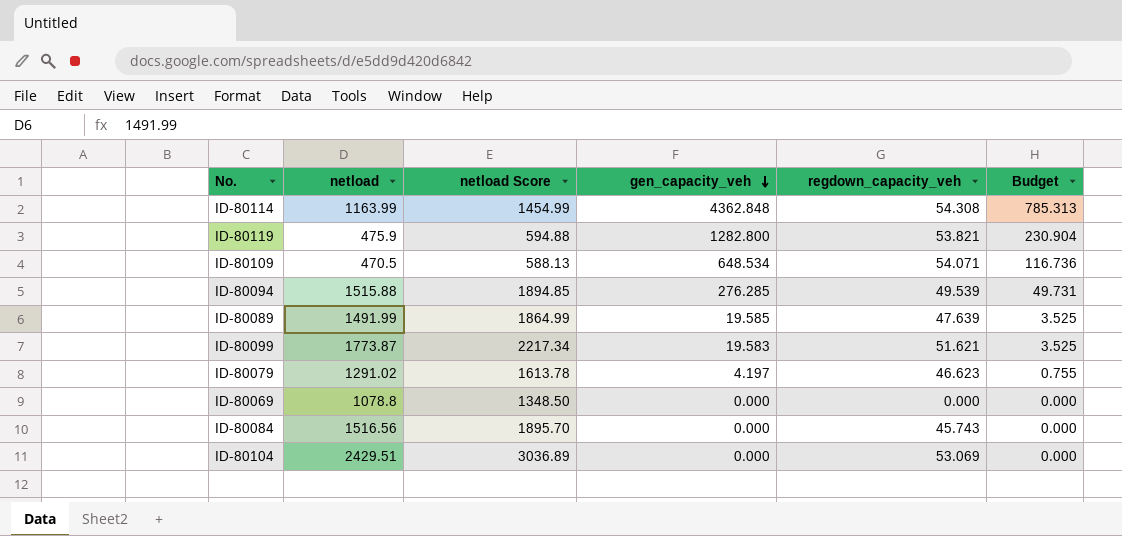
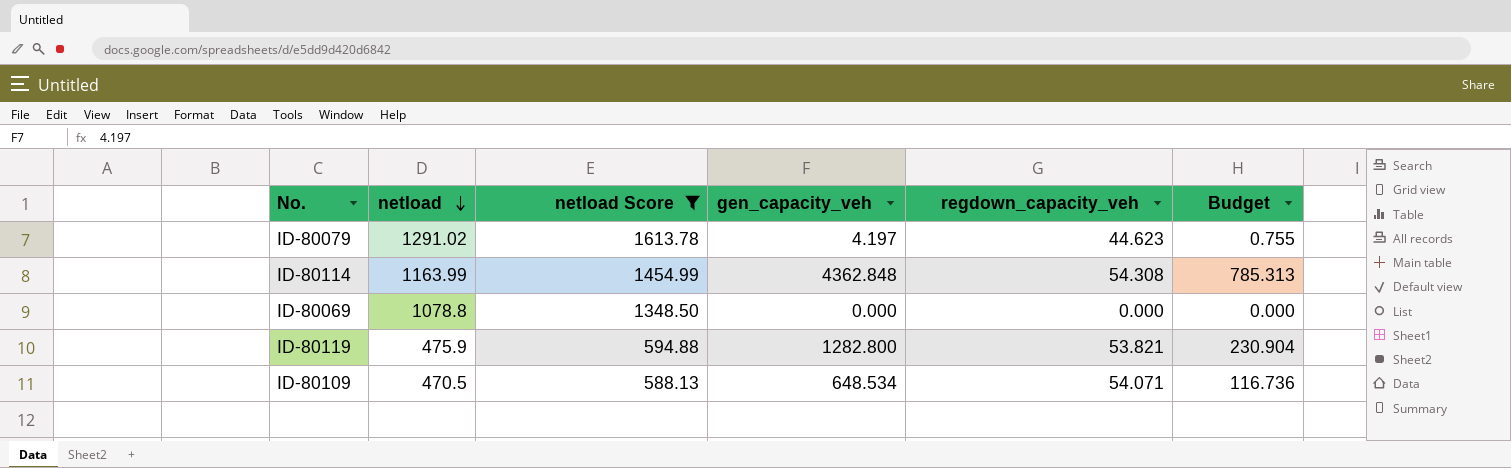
filter: none -> netload Score <= 1613.78
row order: gen_capacity_veh descending -> netload descending
ID-80079 | regdown_capacity_veh: 46.623 -> 44.623

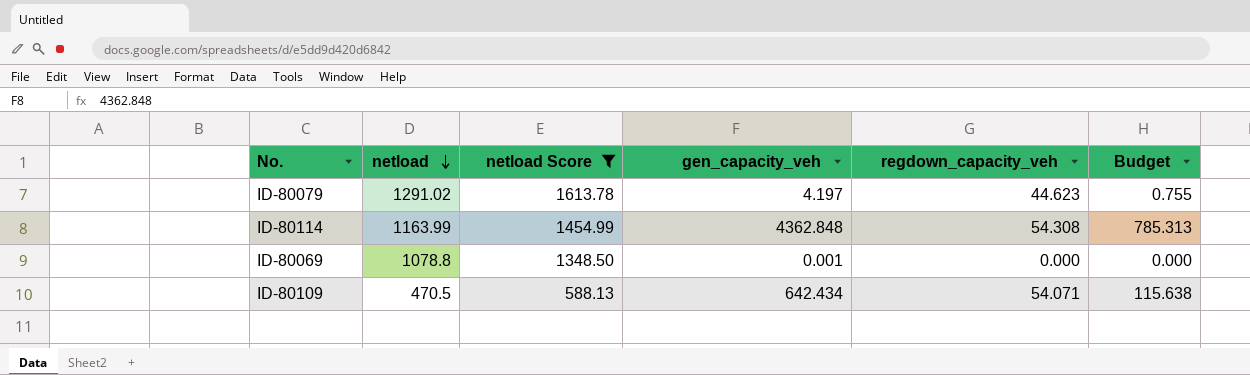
row ID-80119: 475.9 | 594.88 | 1282.800 | 53.821 | 230.904 -> none
ID-80069 | gen_capacity_veh: 0.000 -> 0.001
ID-80109 | gen_capacity_veh: 648.534 -> 642.434
ID-80109 | Budget: 116.736 -> 115.638

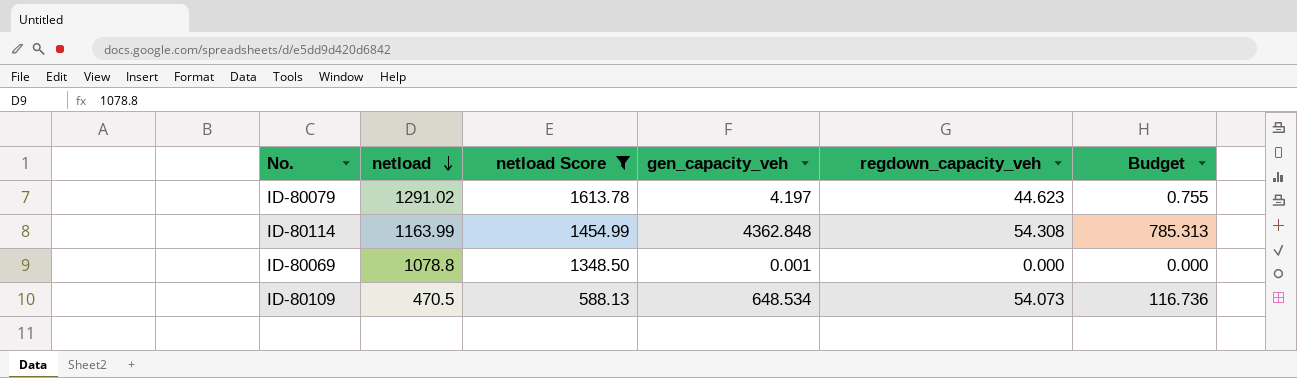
ID-80109 | gen_capacity_veh: 642.434 -> 648.534
ID-80109 | regdown_capacity_veh: 54.071 -> 54.073
ID-80109 | Budget: 115.638 -> 116.736

